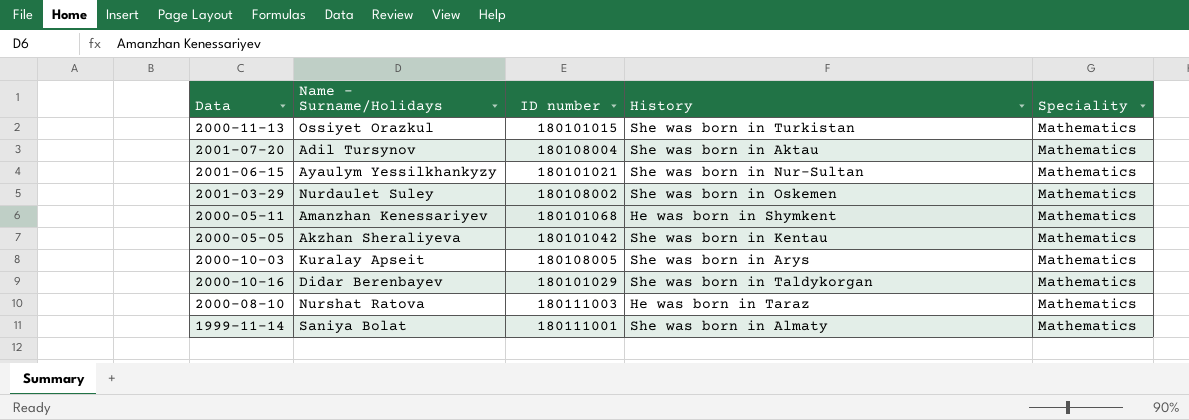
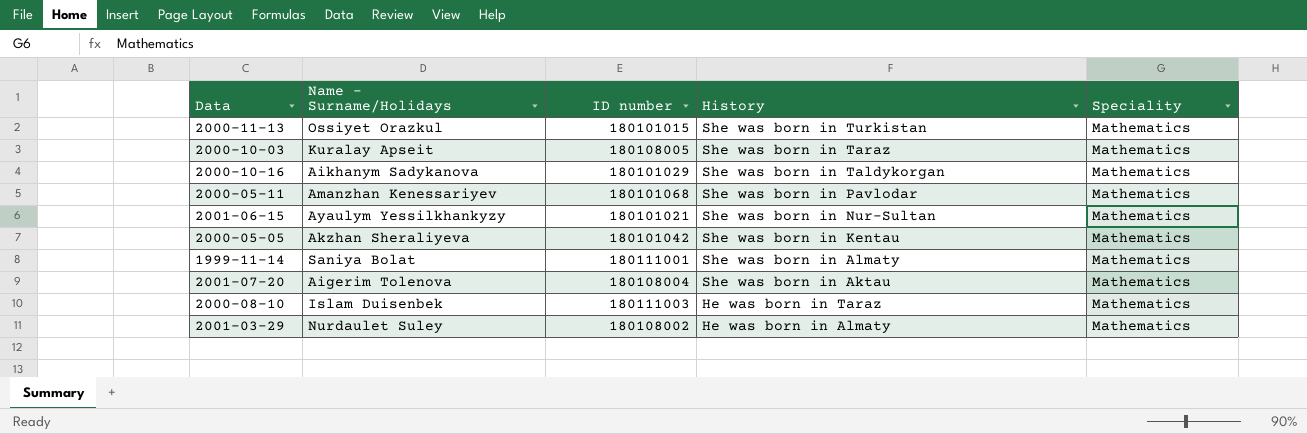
row order: none -> History descending
2000-10-03 | History: She was born in Arys -> She was born in Taraz
2000-10-16 | Name - Surname/Holidays: Didar Berenbayev -> Aikhanym Sadykanova
2000-05-11 | History: He was born in Shymkent -> She was born in Pavlodar
2001-07-20 | Name - Surname/Holidays: Adil Tursynov -> Aigerim Tolenova
2000-08-10 | Name - Surname/Holidays: Nurshat Ratova -> Islam Duisenbek
2001-03-29 | History: She was born in Oskemen -> He was born in Almaty

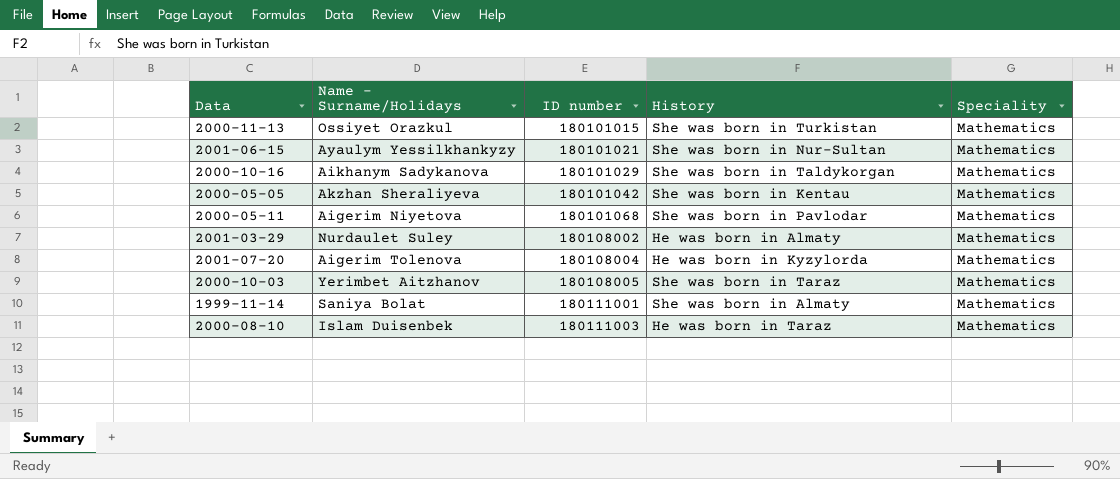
row order: History descending -> ID number ascending
2000-05-11 | Name - Surname/Holidays: Amanzhan Kenessariyev -> Aigerim Niyetova
2001-07-20 | History: She was born in Aktau -> He was born in Kyzylorda
2000-10-03 | Name - Surname/Holidays: Kuralay Apseit -> Yerimbet Aitzhanov

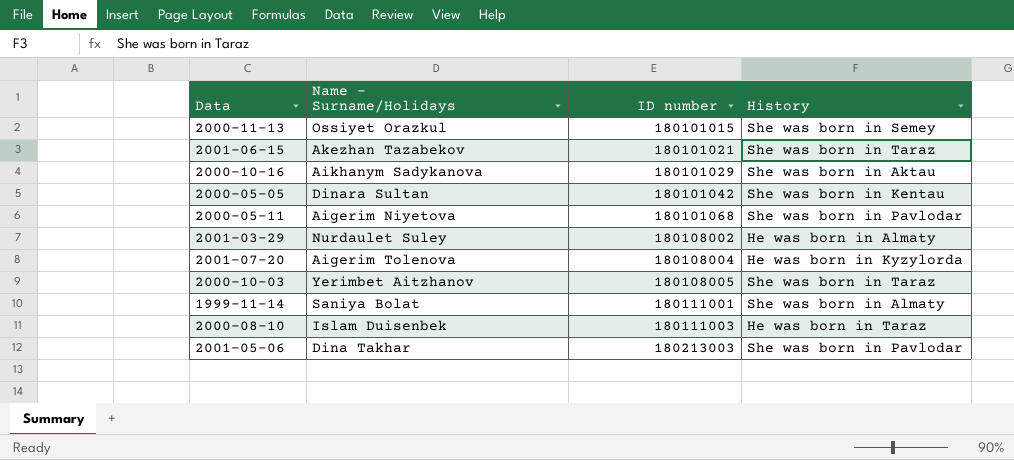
column Speciality | position: 5 -> none
2000-11-13 | History: She was born in Turkistan -> She was born in Semey
2001-06-15 | Name - Surname/Holidays: Ayaulym Yessilkhankyzy -> Akezhan Tazabekov
2001-06-15 | History: She was born in Nur-Sultan -> She was born in Taraz
2000-10-16 | History: She was born in Taldykorgan -> She was born in Aktau
2000-05-05 | Name - Surname/Holidays: Akzhan Sheraliyeva -> Dinara Sultan
row 2001-05-06: none -> Dina Takhar | 180213003 | She was born in Pavlodar

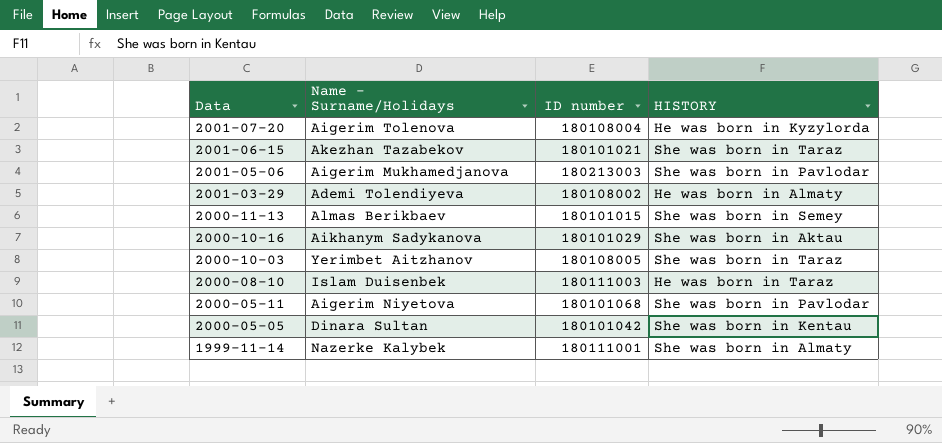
row order: ID number ascending -> Data descending
column name: History -> HISTORY
2001-05-06 | Name - Surname/Holidays: Dina Takhar -> Aigerim Mukhamedjanova
2001-03-29 | Name - Surname/Holidays: Nurdaulet Suley -> Ademi Tolendiyeva
2000-11-13 | Name - Surname/Holidays: Ossiyet Orazkul -> Almas Berikbaev
1999-11-14 | Name - Surname/Holidays: Saniya Bolat -> Nazerke Kalybek

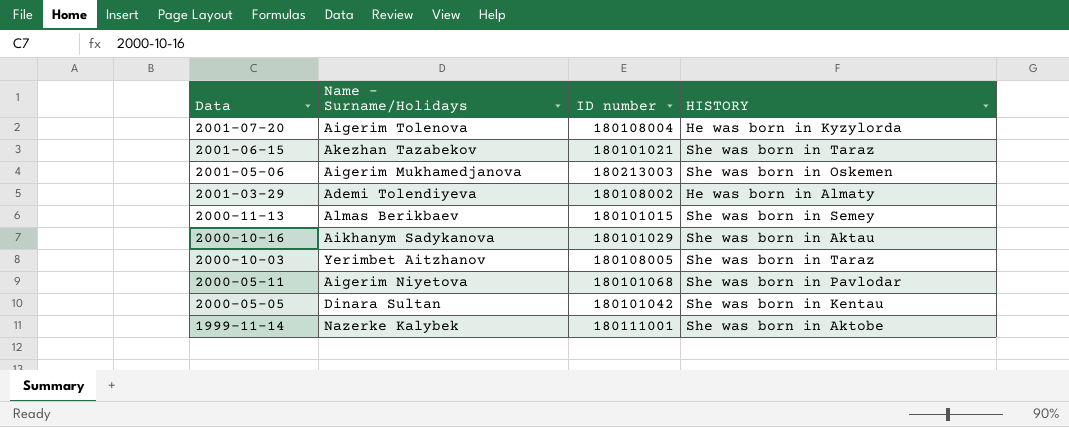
row 2000-08-10: Islam Duisenbek | 180111003 | He was born in Taraz -> none
2001-05-06 | HISTORY: She was born in Pavlodar -> She was born in Oskemen
1999-11-14 | HISTORY: She was born in Almaty -> She was born in Aktobe

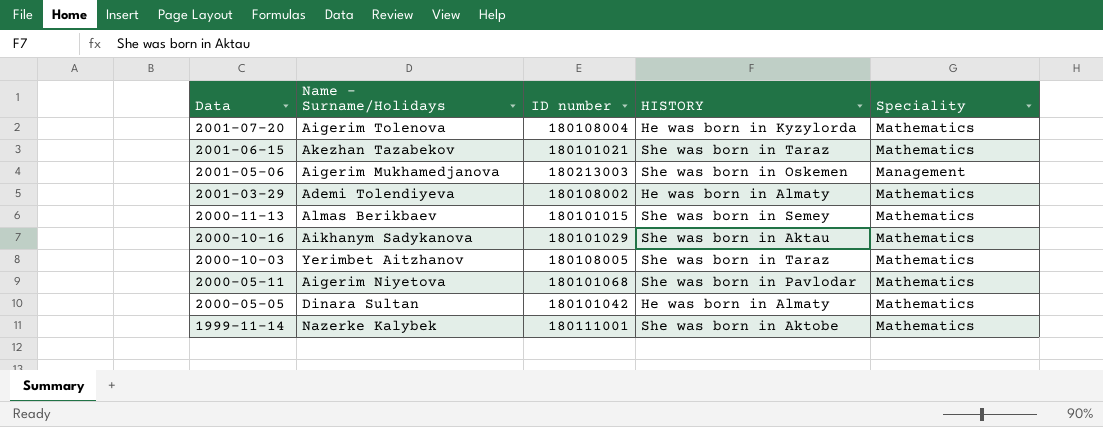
column Speciality | position: none -> 5
2000-05-05 | HISTORY: She was born in Kentau -> He was born in Almaty

